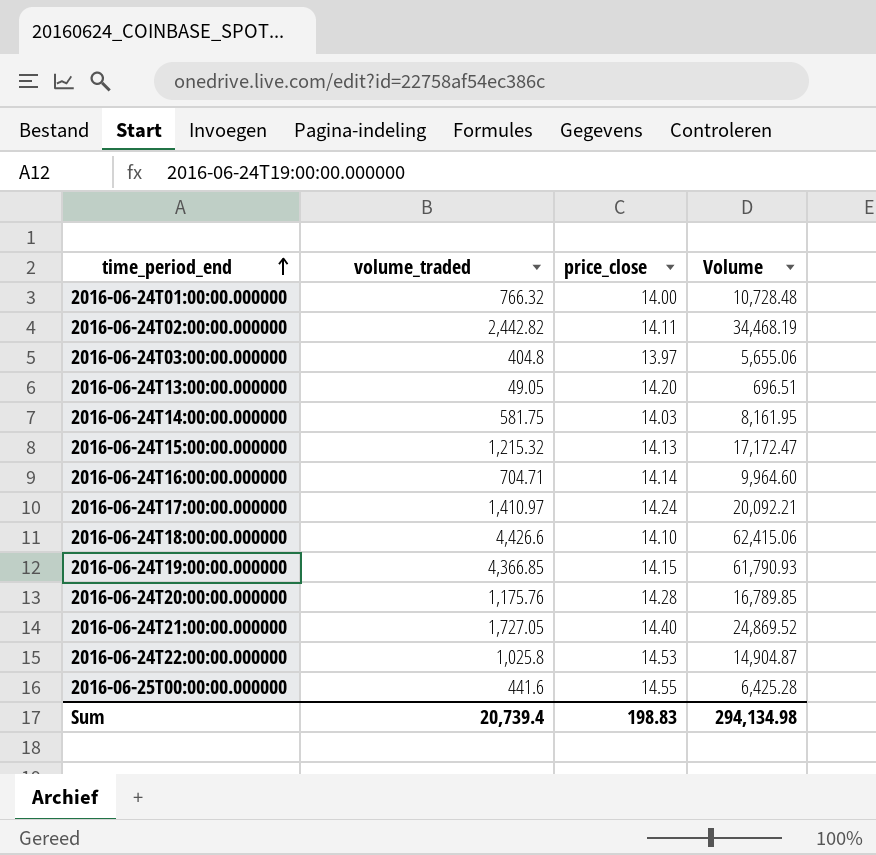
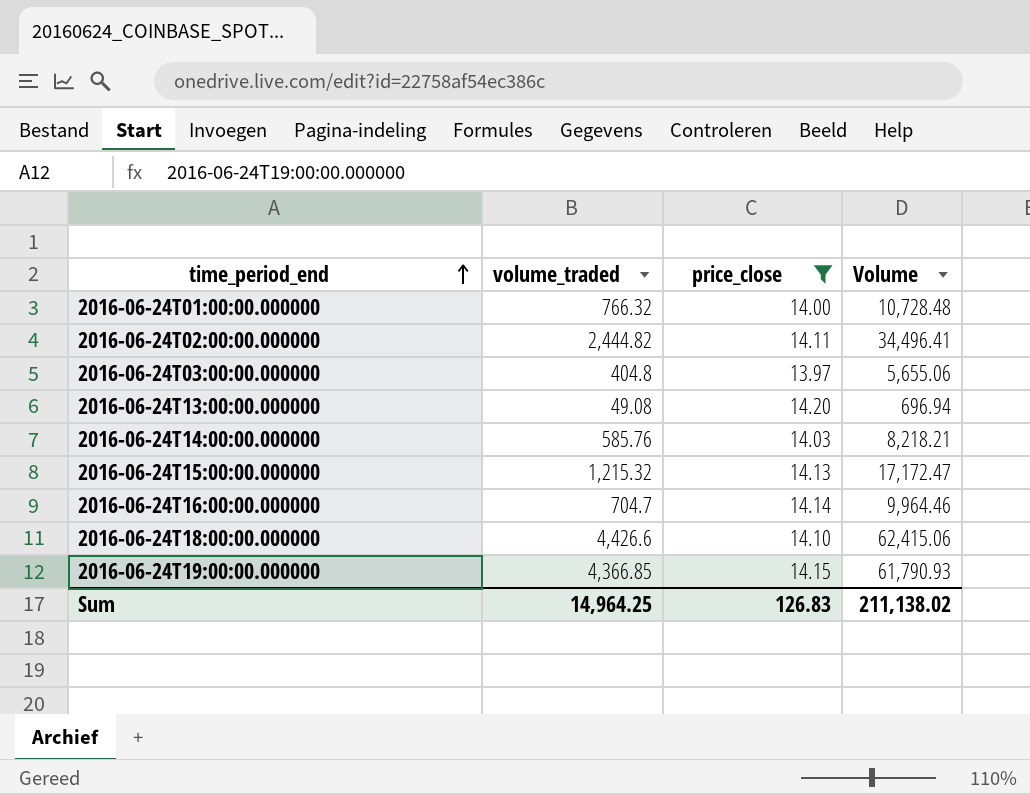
filter: none -> price_close <= 14.20
2016-06-24T02:00:00.000000 | volume_traded: 2,442.82 -> 2,444.82
2016-06-24T02:00:00.000000 | Volume: 34,468.19 -> 34,496.41
2016-06-24T13:00:00.000000 | volume_traded: 49.05 -> 49.08
2016-06-24T13:00:00.000000 | Volume: 696.51 -> 696.94
2016-06-24T14:00:00.000000 | volume_traded: 581.75 -> 585.76
2016-06-24T14:00:00.000000 | Volume: 8,161.95 -> 8,218.21
2016-06-24T16:00:00.000000 | volume_traded: 704.71 -> 704.7
2016-06-24T16:00:00.000000 | Volume: 9,964.60 -> 9,964.46
Sum | volume_traded: 20,739.4 -> 14,964.25
Sum | price_close: 198.83 -> 126.83
Sum | Volume: 294,134.98 -> 211,138.02

